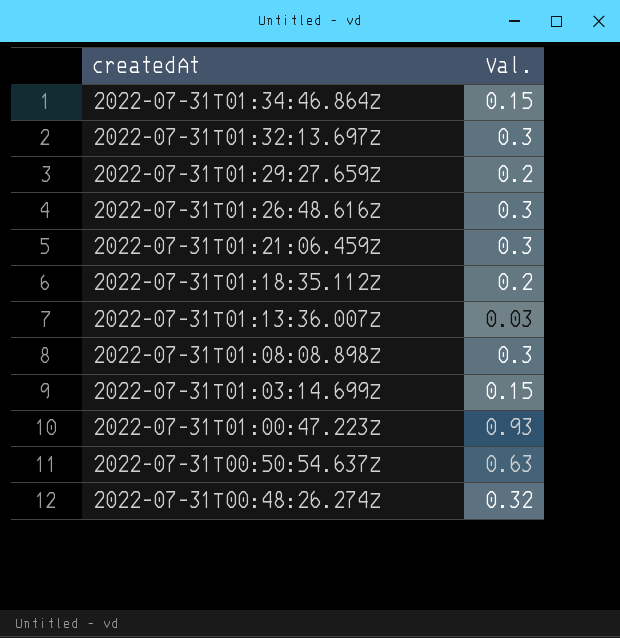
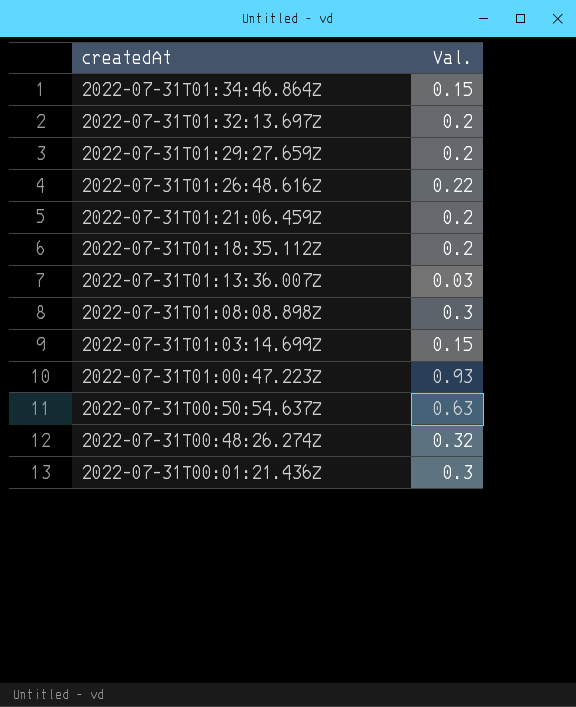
2022-07-31T01:32:13.697Z | Val.: 0.3 -> 0.2
2022-07-31T01:26:48.616Z | Val.: 0.3 -> 0.22
2022-07-31T01:21:06.459Z | Val.: 0.3 -> 0.2
row 2022-07-31T00:01:21.436Z: none -> 0.3

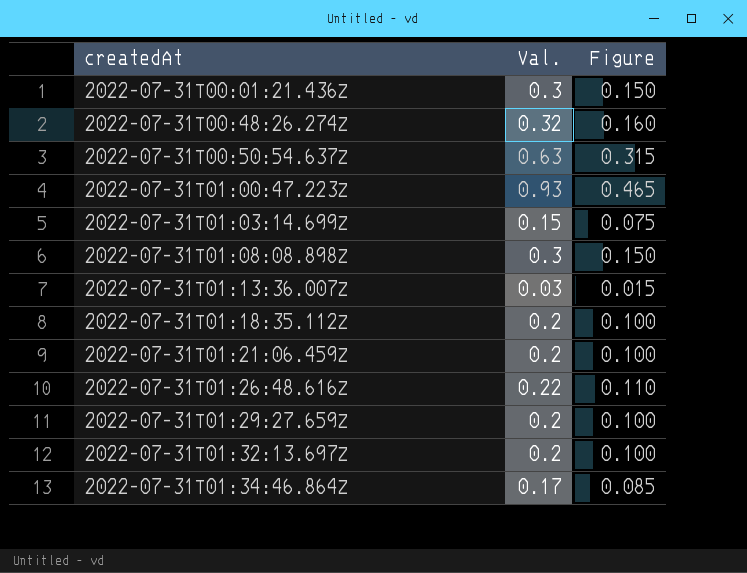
row order: createdAt descending -> createdAt ascending
column Figure | formula: none -> [Val.] * 0.5
2022-07-31T01:34:46.864Z | Val.: 0.15 -> 0.17

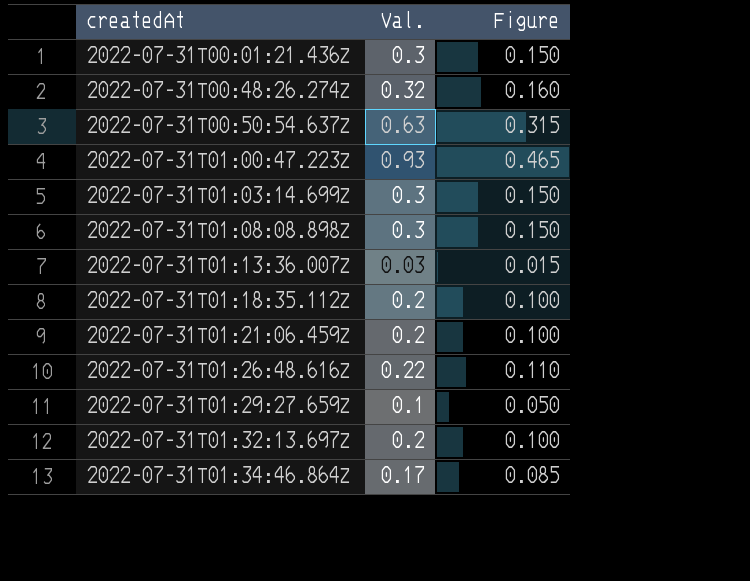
2022-07-31T01:03:14.699Z | Val.: 0.15 -> 0.3
2022-07-31T01:03:14.699Z | Figure: 0.075 -> 0.150
2022-07-31T01:29:27.659Z | Val.: 0.2 -> 0.1
2022-07-31T01:29:27.659Z | Figure: 0.100 -> 0.050

